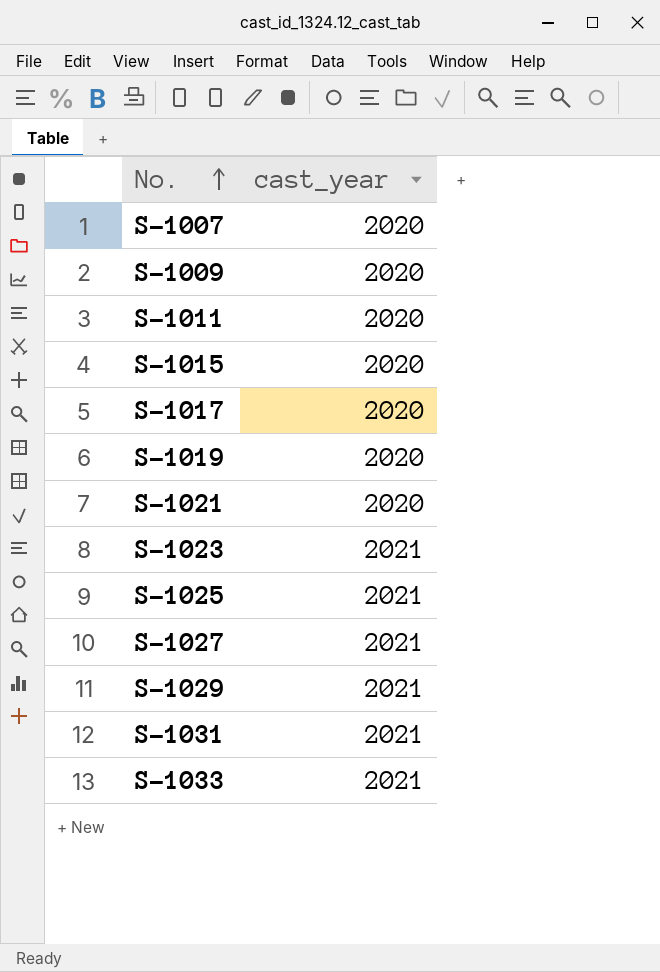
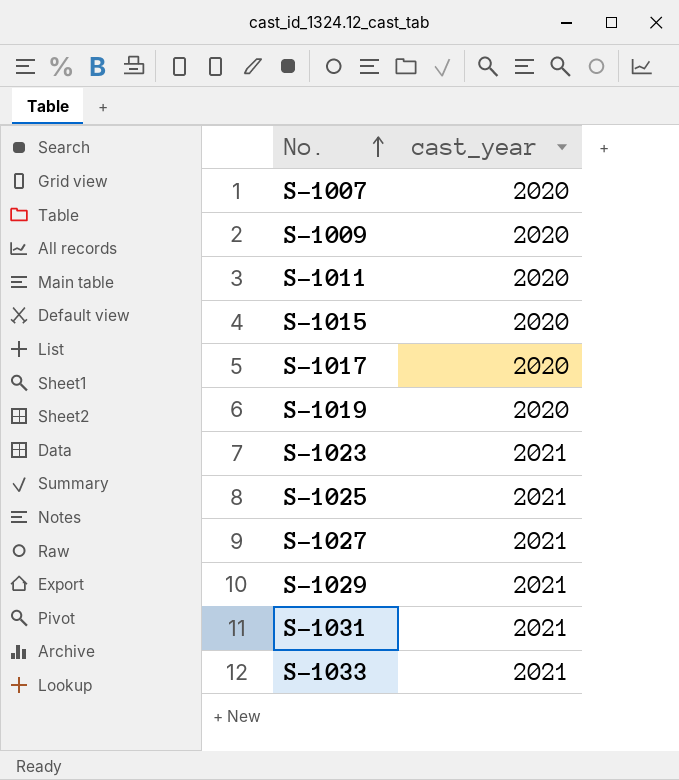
row S-1021: 2020 -> none

